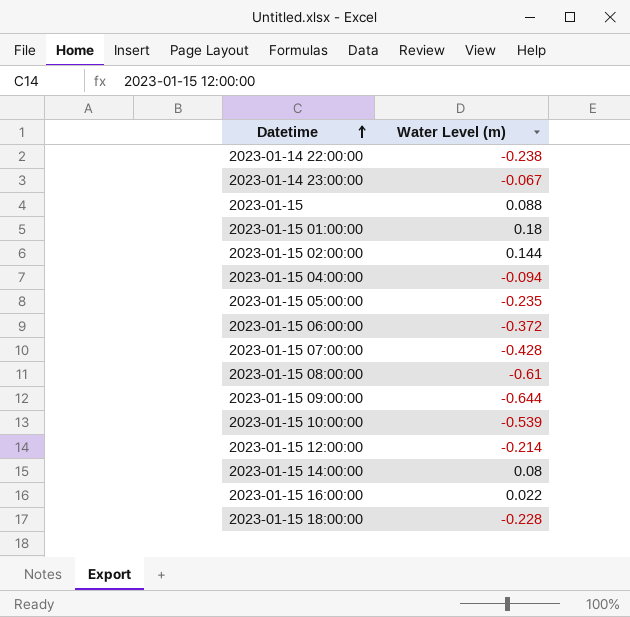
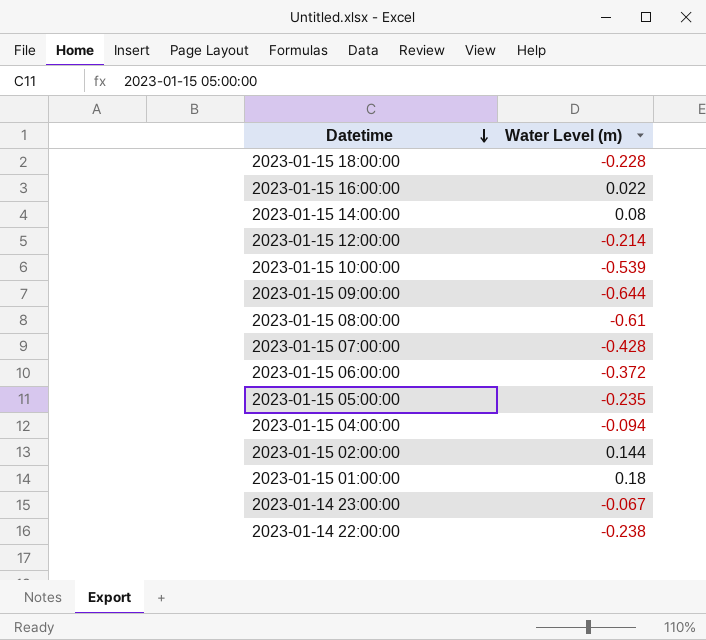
row order: Datetime ascending -> Datetime descending
row 2023-01-15: 0.088 -> none

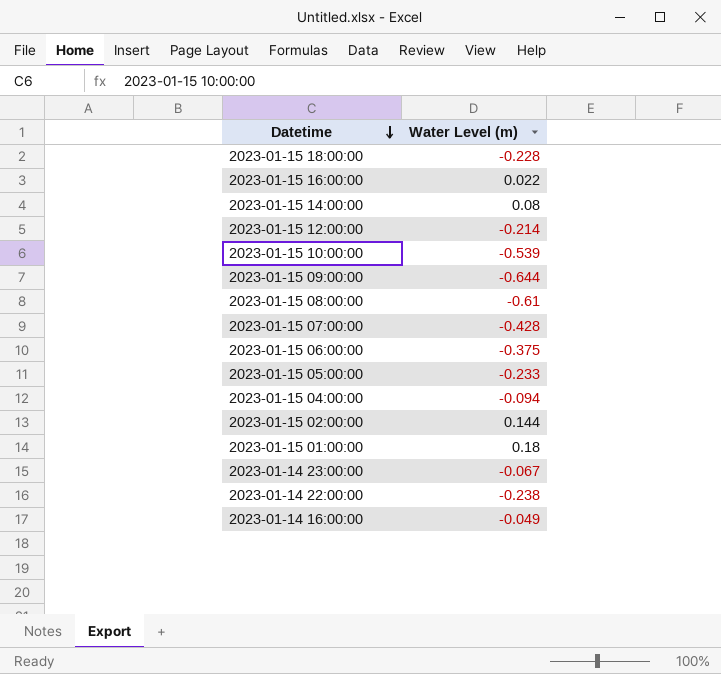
2023-01-15 06:00:00 | Water Level (m): -0.372 -> -0.375
2023-01-15 05:00:00 | Water Level (m): -0.235 -> -0.233
row 2023-01-14 16:00:00: none -> -0.049

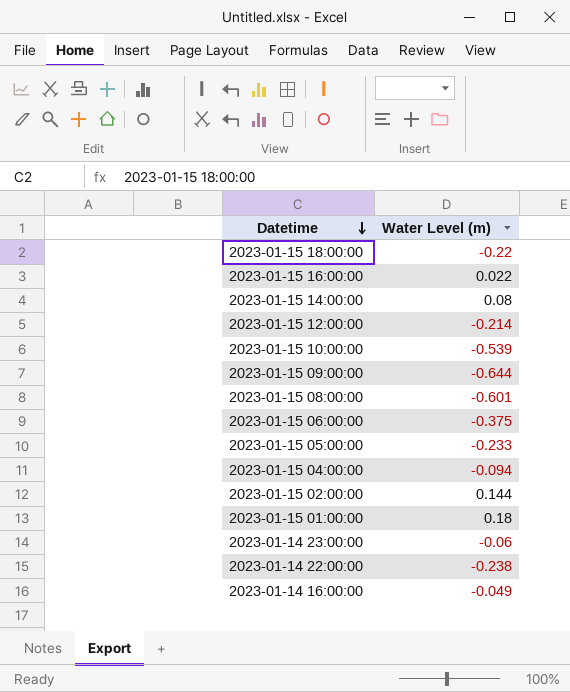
row 2023-01-15 07:00:00: -0.428 -> none
2023-01-15 18:00:00 | Water Level (m): -0.228 -> -0.22
2023-01-15 08:00:00 | Water Level (m): -0.61 -> -0.601
2023-01-14 23:00:00 | Water Level (m): -0.067 -> -0.06

